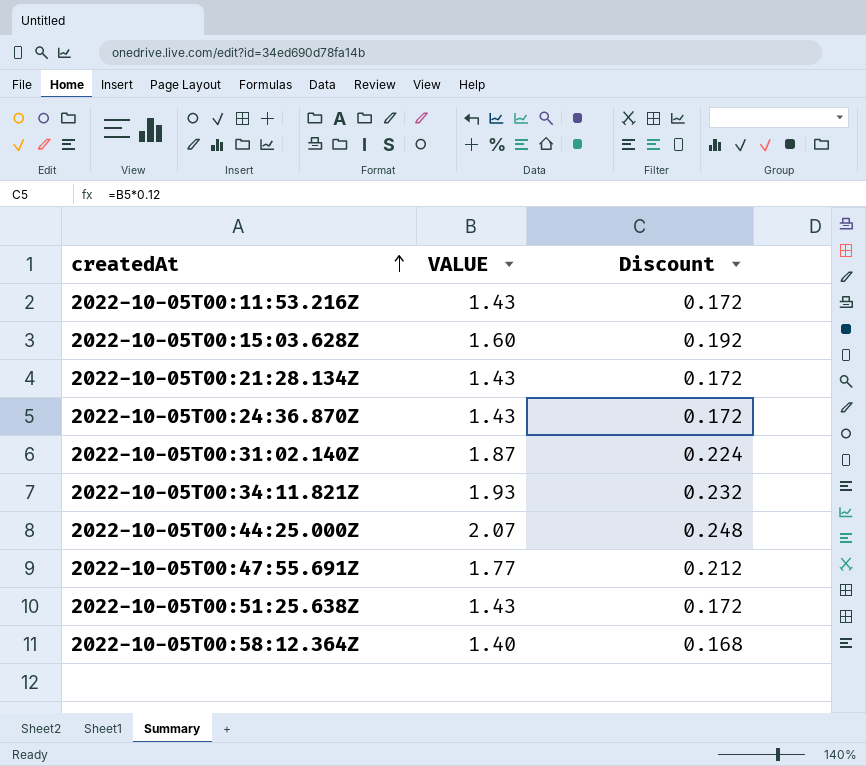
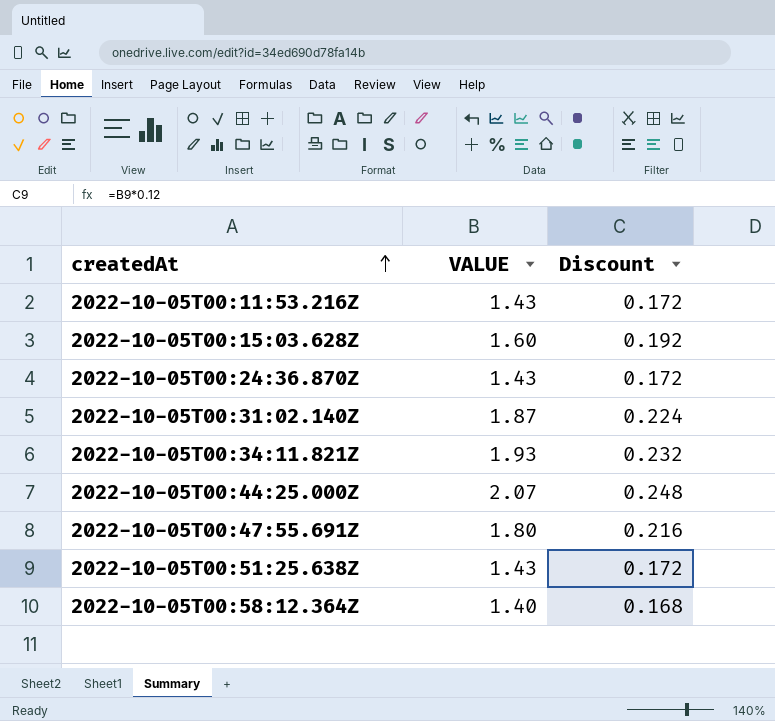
row 2022-10-05T00:21:28.134Z: 1.43 | 0.172 -> none
2022-10-05T00:47:55.691Z | VALUE: 1.77 -> 1.80
2022-10-05T00:47:55.691Z | Discount: 0.212 -> 0.216

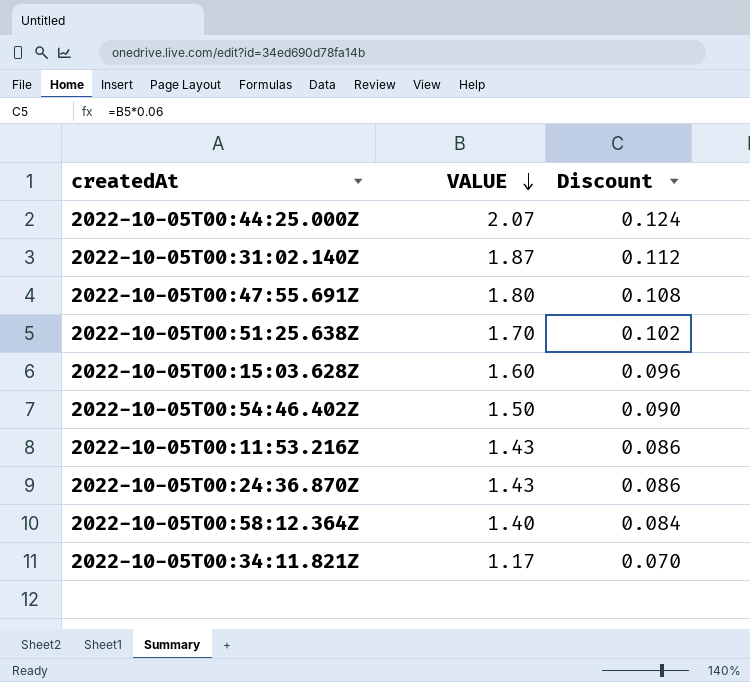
row order: createdAt ascending -> VALUE descending
column Discount | formula: [VALUE] * 0.12 -> [VALUE] * 0.06
2022-10-05T00:51:25.638Z | VALUE: 1.43 -> 1.70
row 2022-10-05T00:54:46.402Z: none -> 1.50 | 0.090
2022-10-05T00:34:11.821Z | VALUE: 1.93 -> 1.17

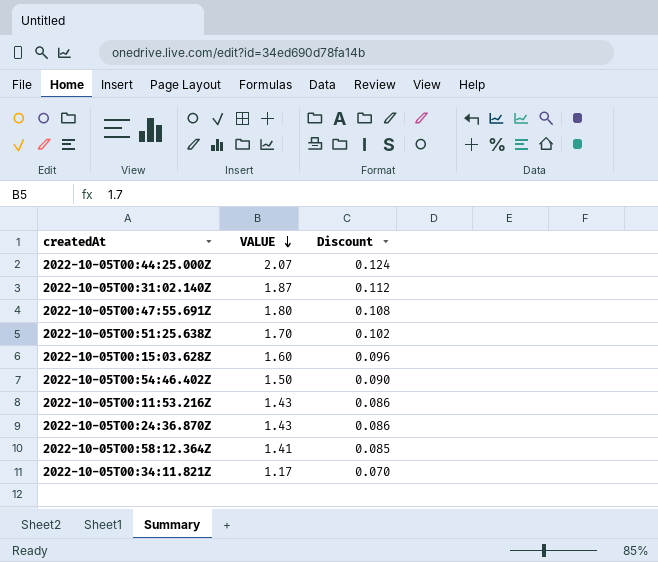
2022-10-05T00:58:12.364Z | VALUE: 1.40 -> 1.41
2022-10-05T00:58:12.364Z | Discount: 0.084 -> 0.085

